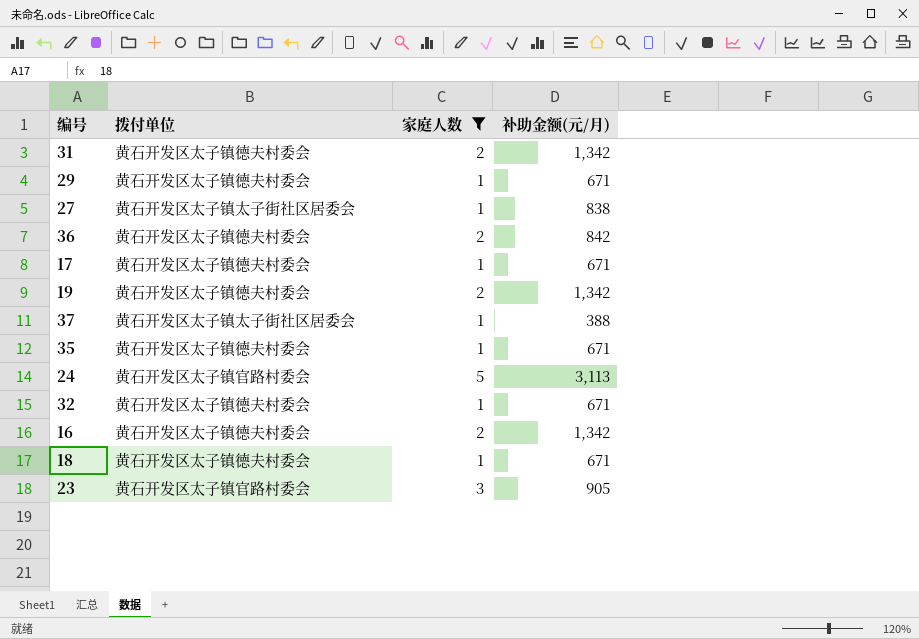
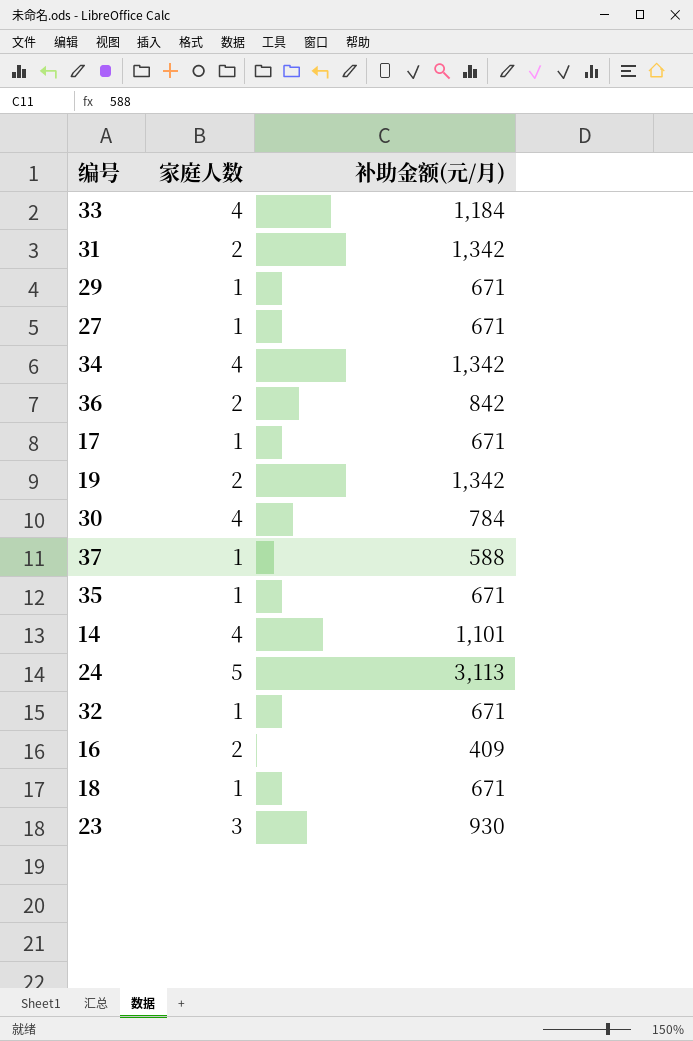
filter: 家庭人数 != 4 -> none
column 拨付单位 | position: 2 -> none
27 | 补助金额(元/月): 838 -> 671
37 | 补助金额(元/月): 388 -> 588
16 | 补助金额(元/月): 1,342 -> 409
23 | 补助金额(元/月): 905 -> 930

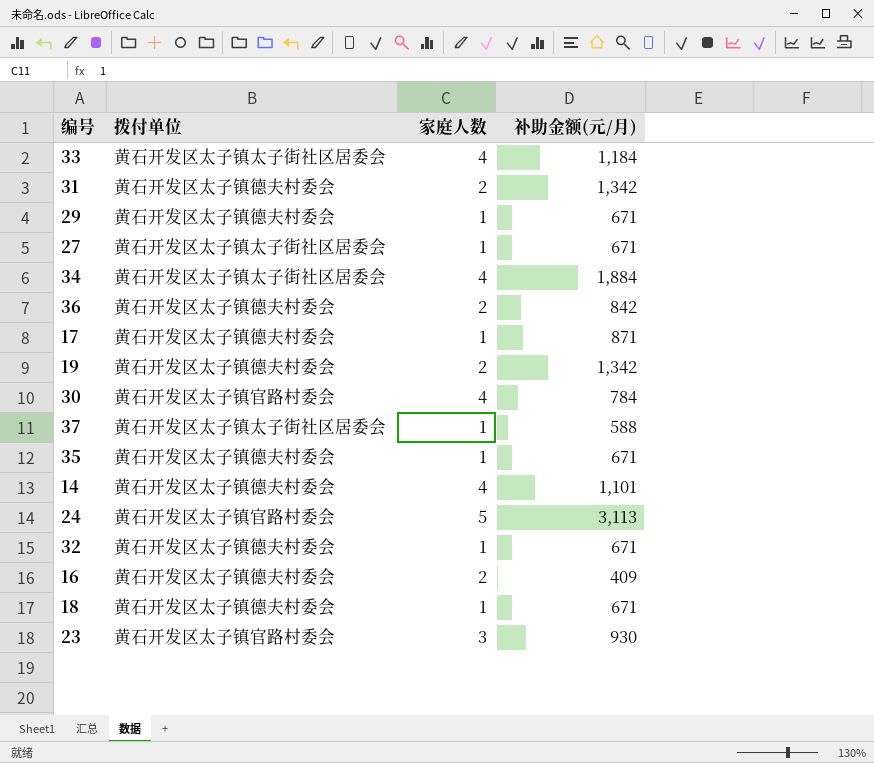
column 拨付单位 | position: none -> 2
34 | 补助金额(元/月): 1,342 -> 1,884
17 | 补助金额(元/月): 671 -> 871

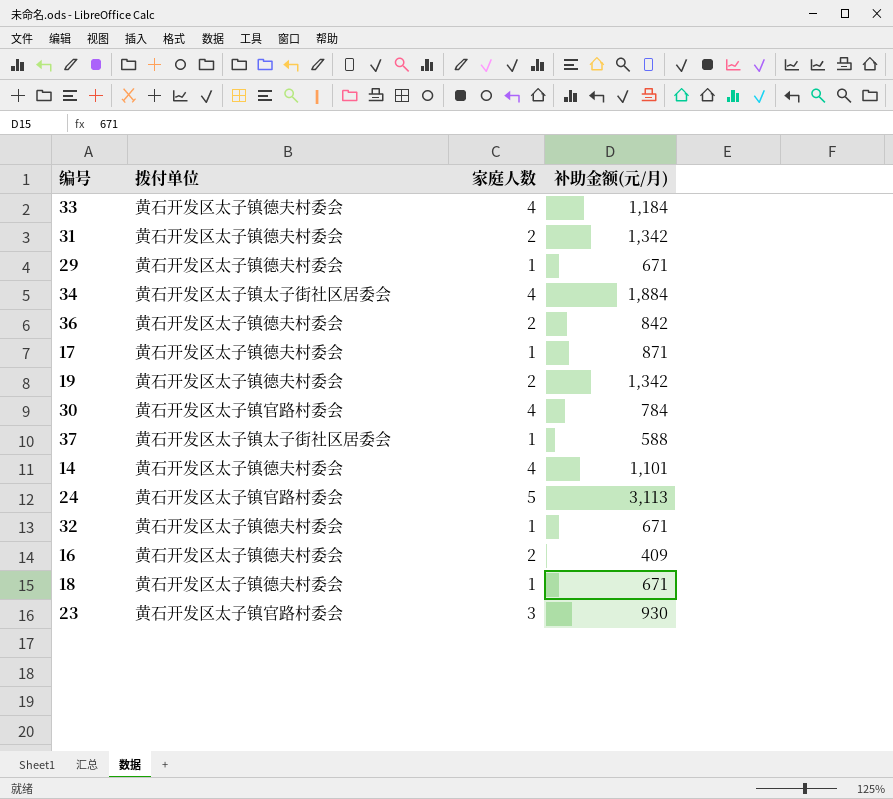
row 27: 黄石开发区太子镇太子街社区居委会 | 1 | 671 -> none
row 35: 黄石开发区太子镇德夫村委会 | 1 | 671 -> none
33 | 拨付单位: 黄石开发区太子镇太子街社区居委会 -> 黄石开发区太子镇德夫村委会

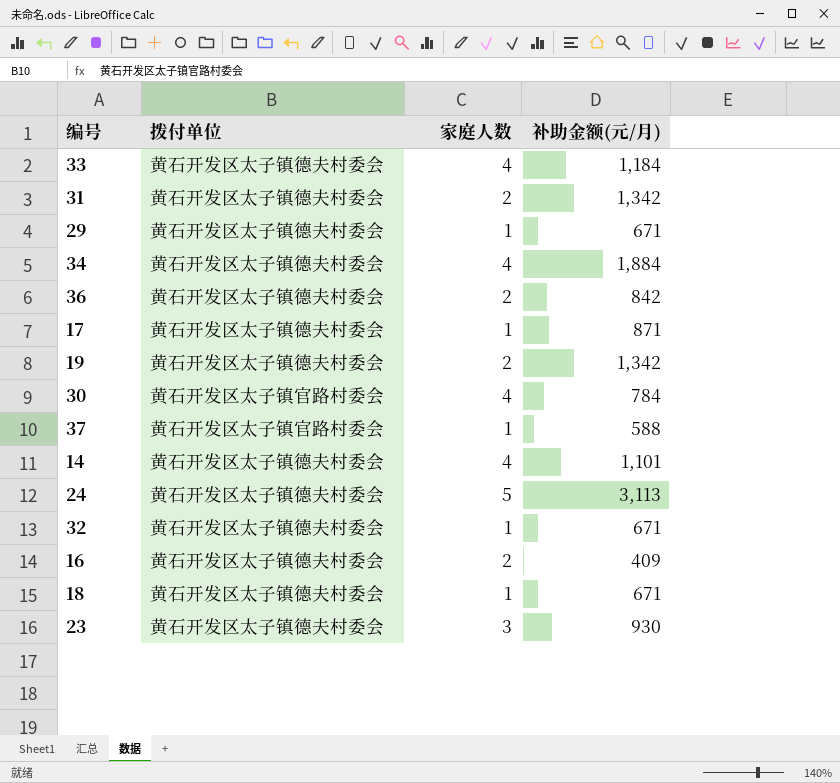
34 | 拨付单位: 黄石开发区太子镇太子街社区居委会 -> 黄石开发区太子镇德夫村委会
37 | 拨付单位: 黄石开发区太子镇太子街社区居委会 -> 黄石开发区太子镇官路村委会
24 | 拨付单位: 黄石开发区太子镇官路村委会 -> 黄石开发区太子镇德夫村委会
23 | 拨付单位: 黄石开发区太子镇官路村委会 -> 黄石开发区太子镇德夫村委会

